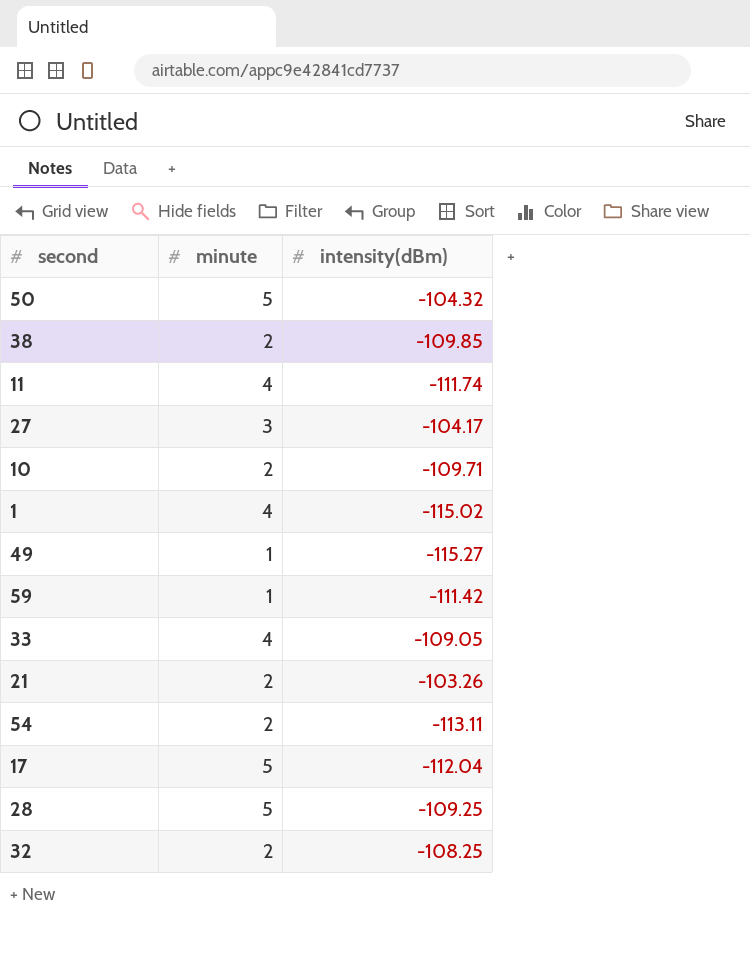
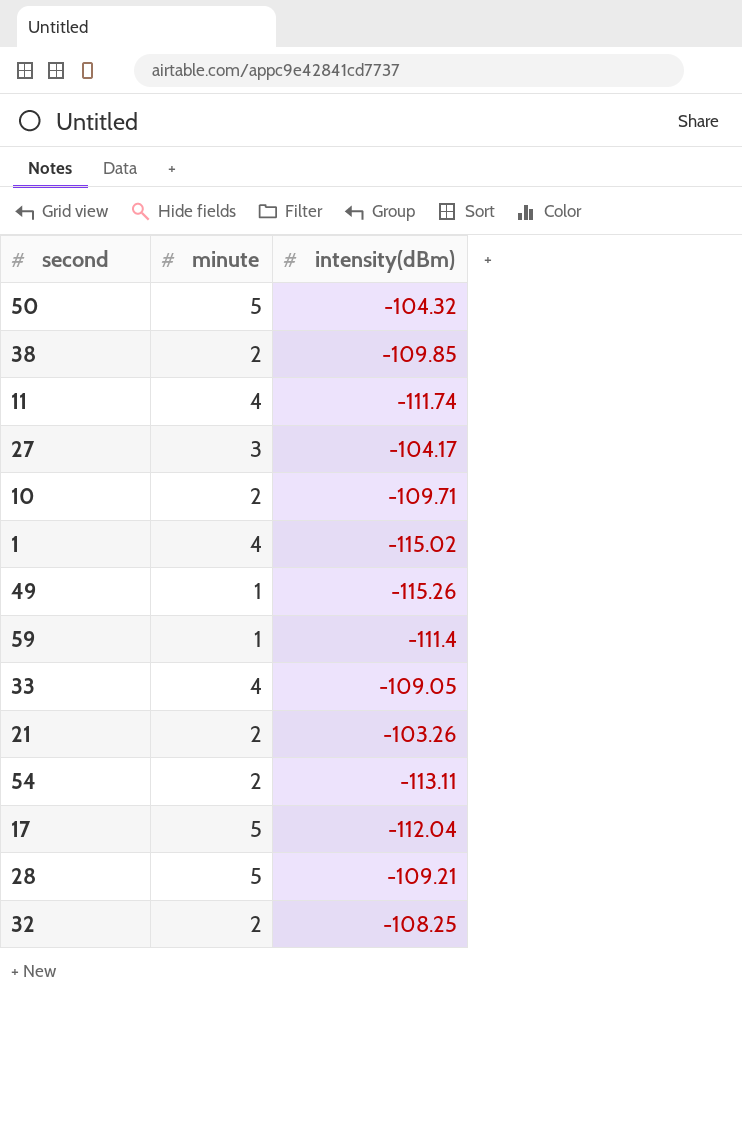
49 | intensity(dBm): -115.27 -> -115.26
59 | intensity(dBm): -111.42 -> -111.4
28 | intensity(dBm): -109.25 -> -109.21

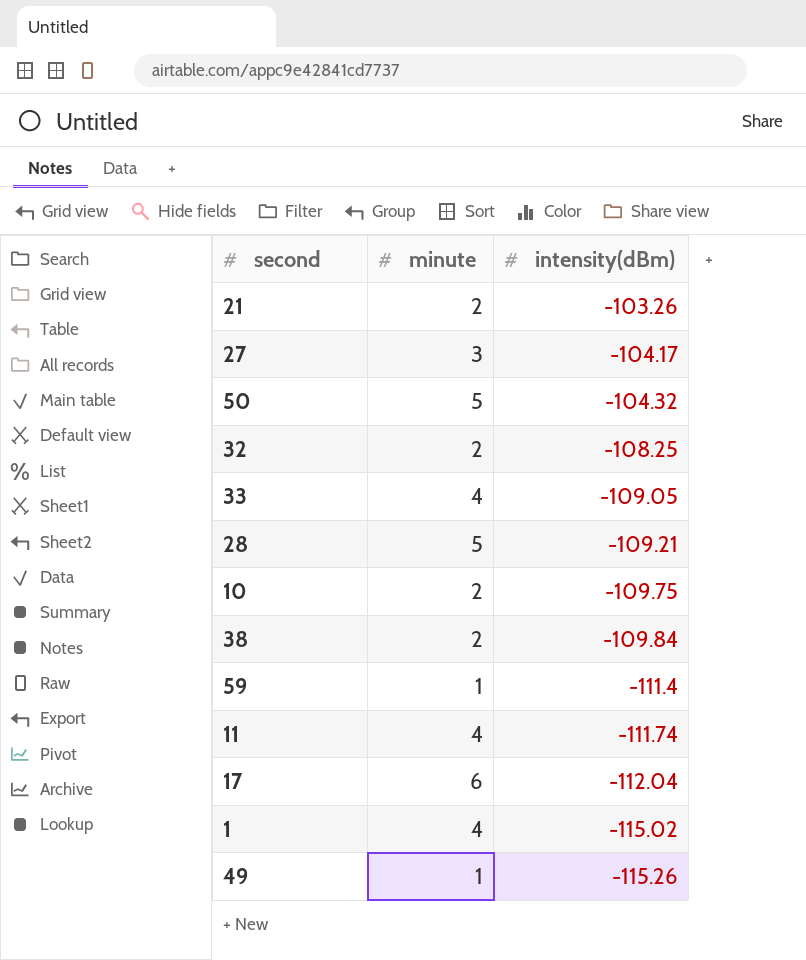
row order: none -> intensity(dBm) descending
row 54: 2 | -113.11 -> none
10 | intensity(dBm): -109.71 -> -109.75
38 | intensity(dBm): -109.85 -> -109.84
17 | minute: 5 -> 6

